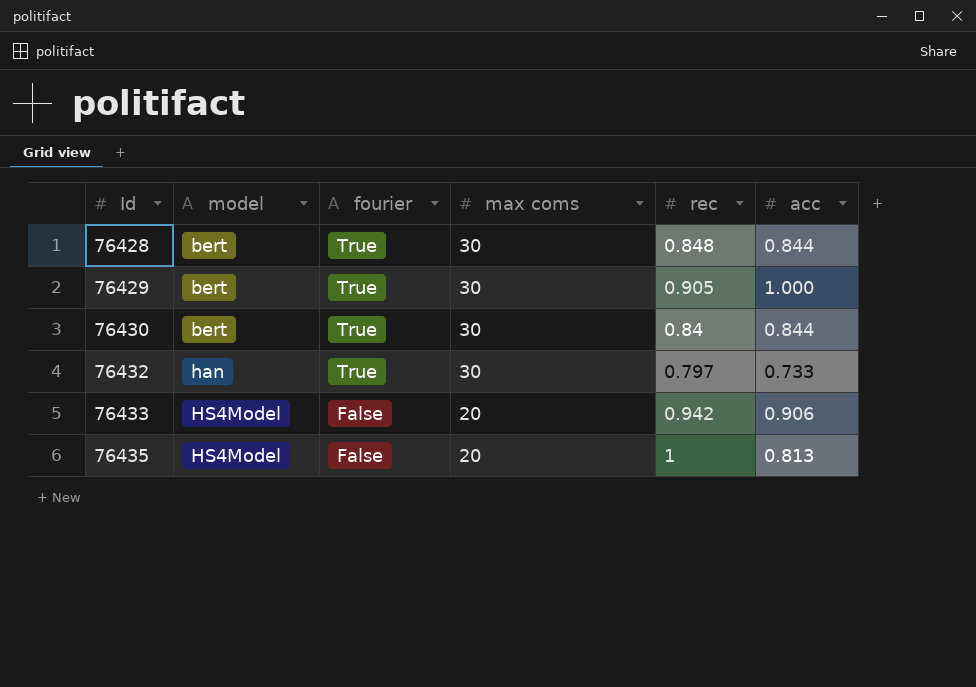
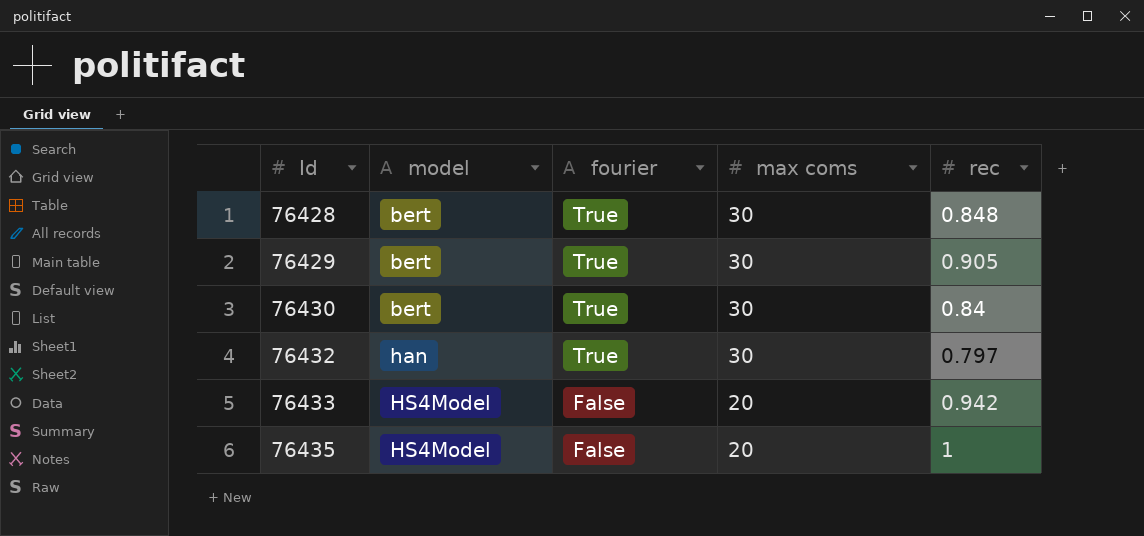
column acc | position: 6 -> none

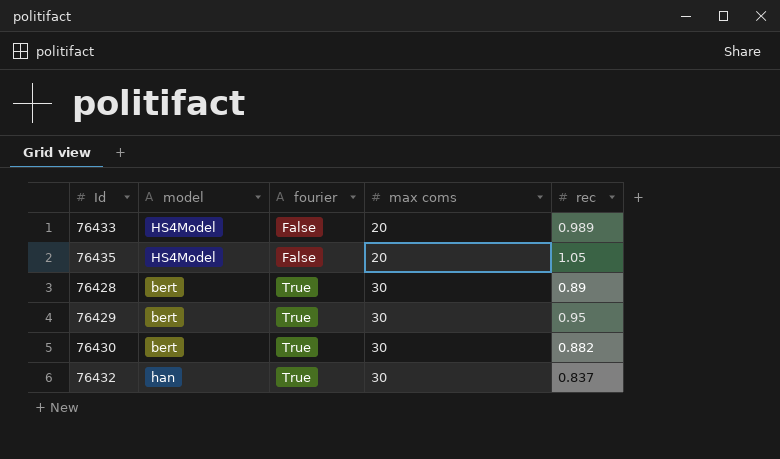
row order: Id ascending -> fourier ascending
76433 | rec: 0.942 -> 0.989
76435 | rec: 1 -> 1.05
76428 | rec: 0.848 -> 0.89
76429 | rec: 0.905 -> 0.95
76430 | rec: 0.84 -> 0.882
76432 | rec: 0.797 -> 0.837

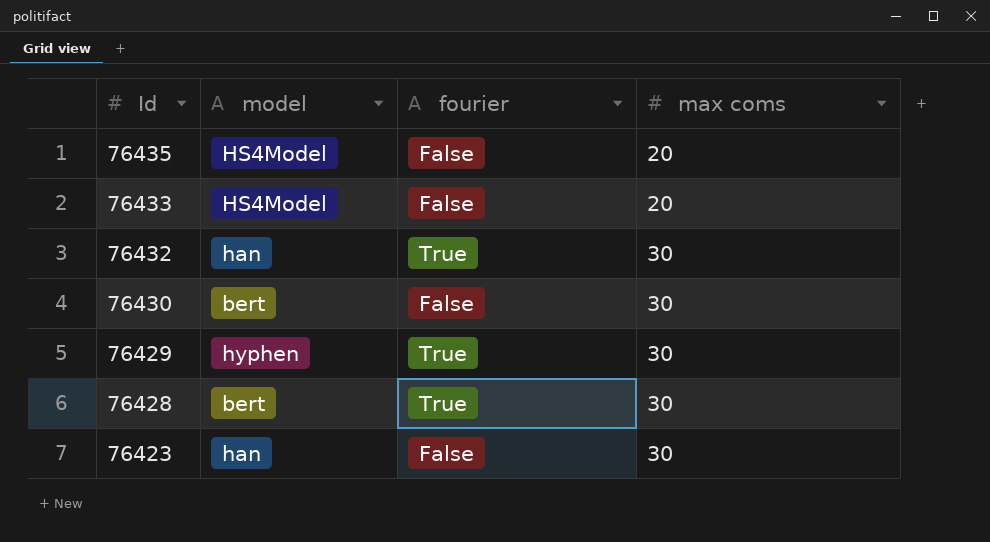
row order: fourier ascending -> Id descending
column rec | position: 5 -> none
76430 | fourier: True -> False
76429 | model: bert -> hyphen
row 76423: none -> han | False | 30

